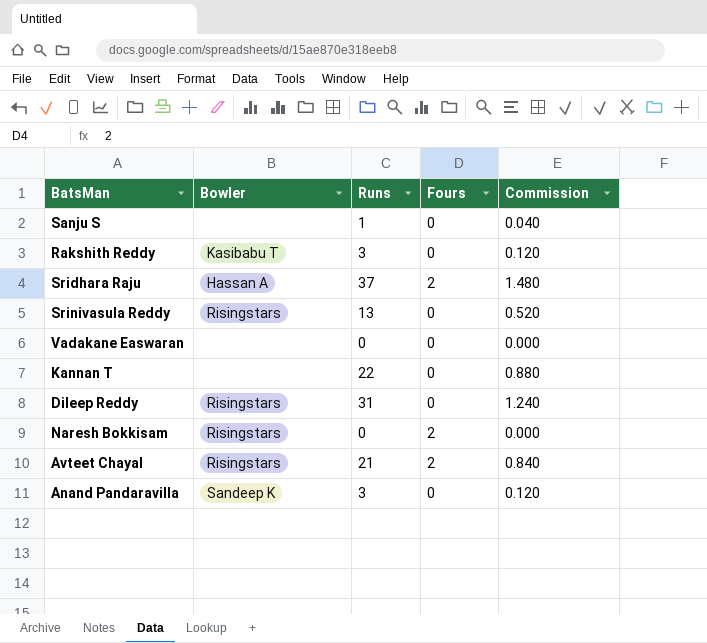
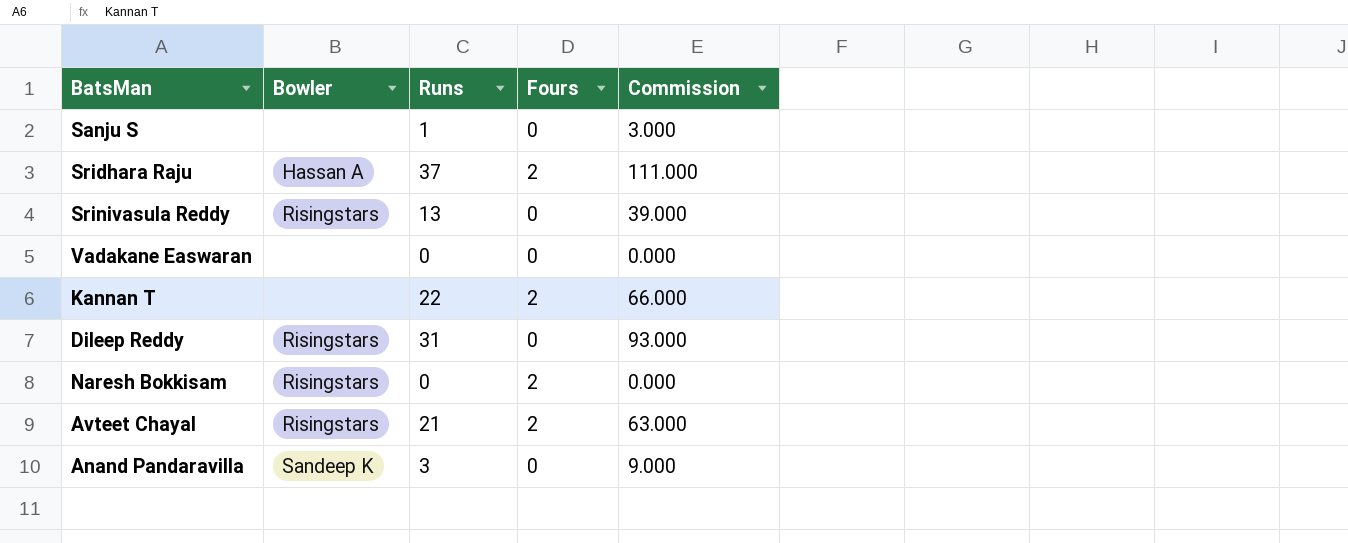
column Commission | formula: [Runs] * 0.04 -> [Runs] * 3
row Rakshith Reddy: Kasibabu T | 3 | 0 | 0.120 -> none
Kannan T | Fours: 0 -> 2

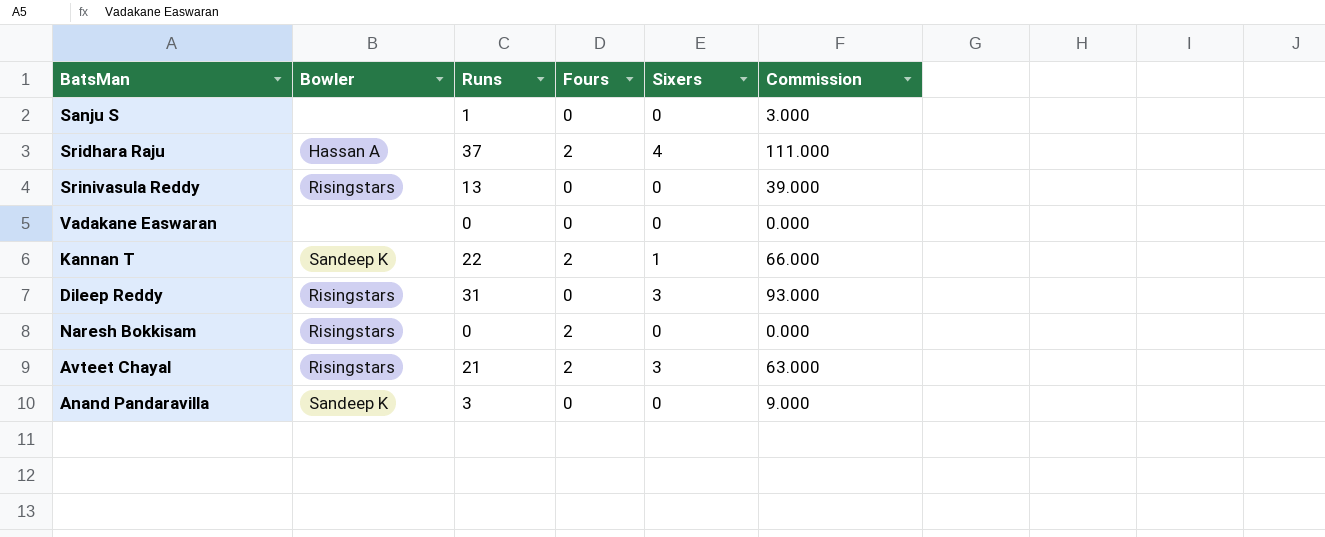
column Sixers | position: none -> 5
Kannan T | Bowler: none -> Sandeep K

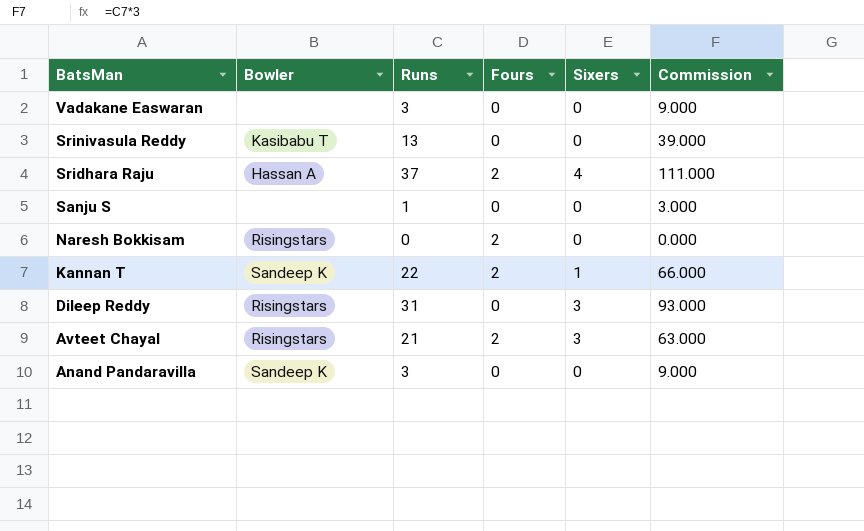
row order: none -> BatsMan descending
Vadakane Easwaran | Runs: 0 -> 3
Vadakane Easwaran | Commission: 0.000 -> 9.000
Srinivasula Reddy | Bowler: Risingstars -> Kasibabu T

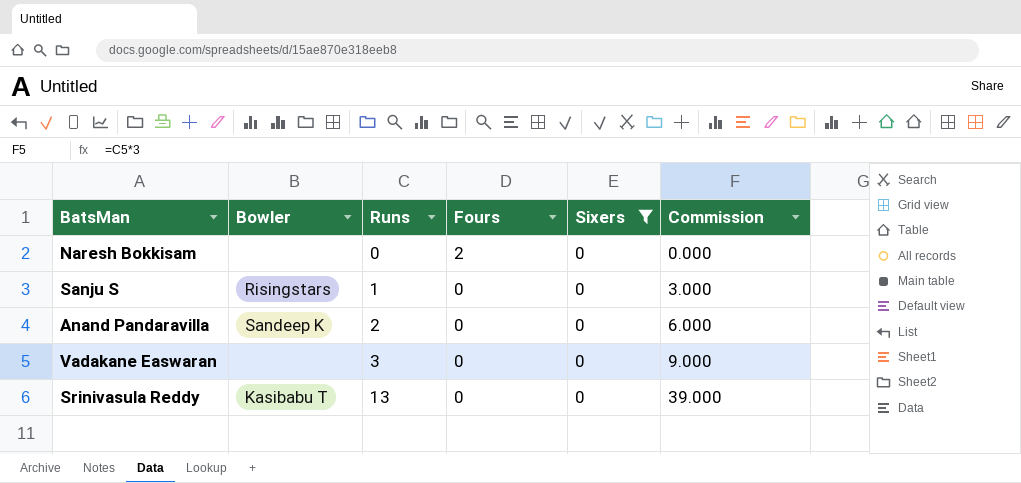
filter: none -> Sixers = 0
row order: BatsMan descending -> Runs ascending
Naresh Bokkisam | Bowler: Risingstars -> none
Sanju S | Bowler: none -> Risingstars
Anand Pandaravilla | Runs: 3 -> 2
Anand Pandaravilla | Commission: 9.000 -> 6.000

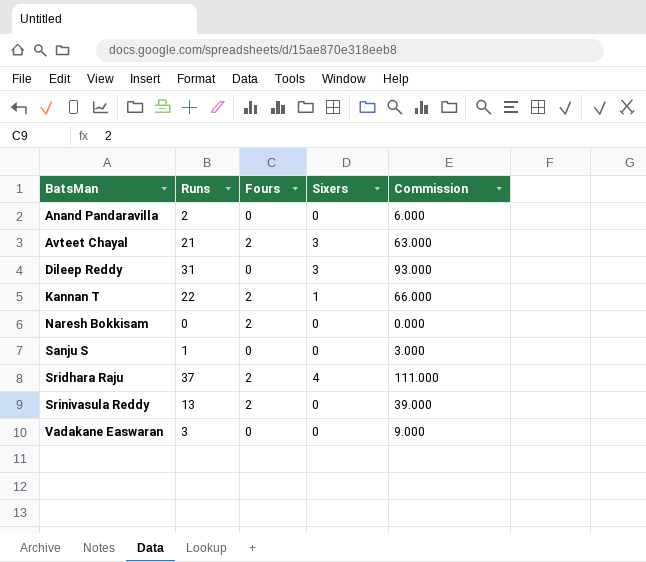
filter: Sixers = 0 -> none
row order: Runs ascending -> BatsMan ascending
column Bowler | position: 2 -> none
Srinivasula Reddy | Fours: 0 -> 2

